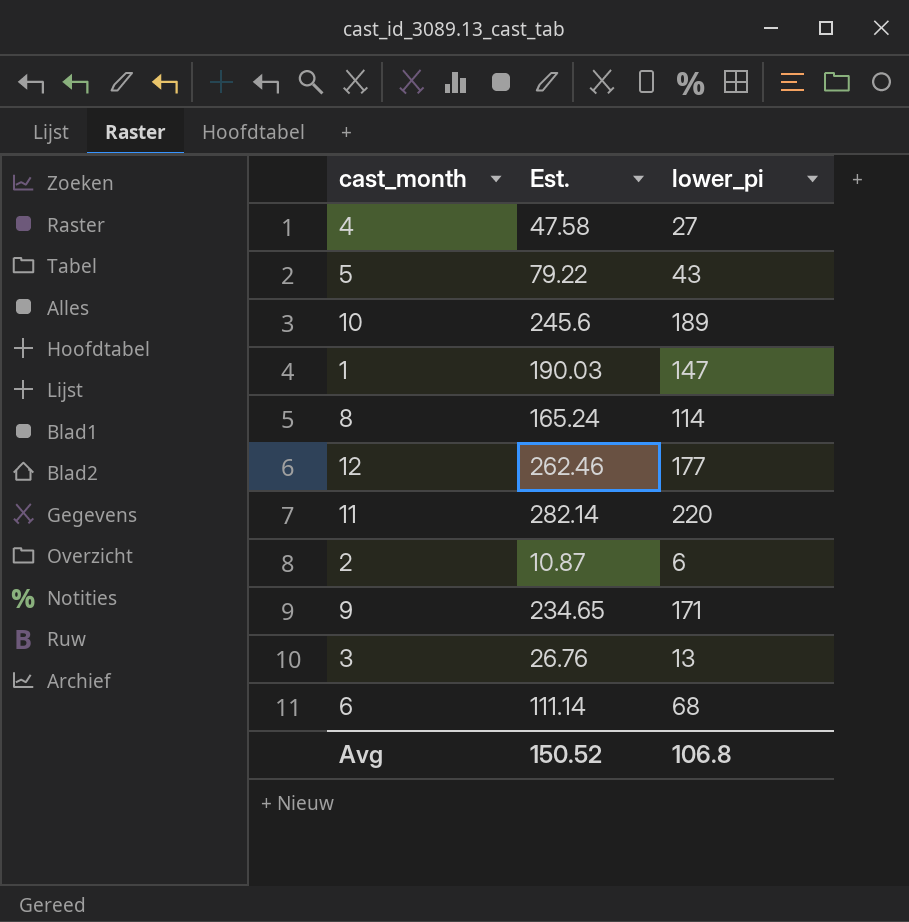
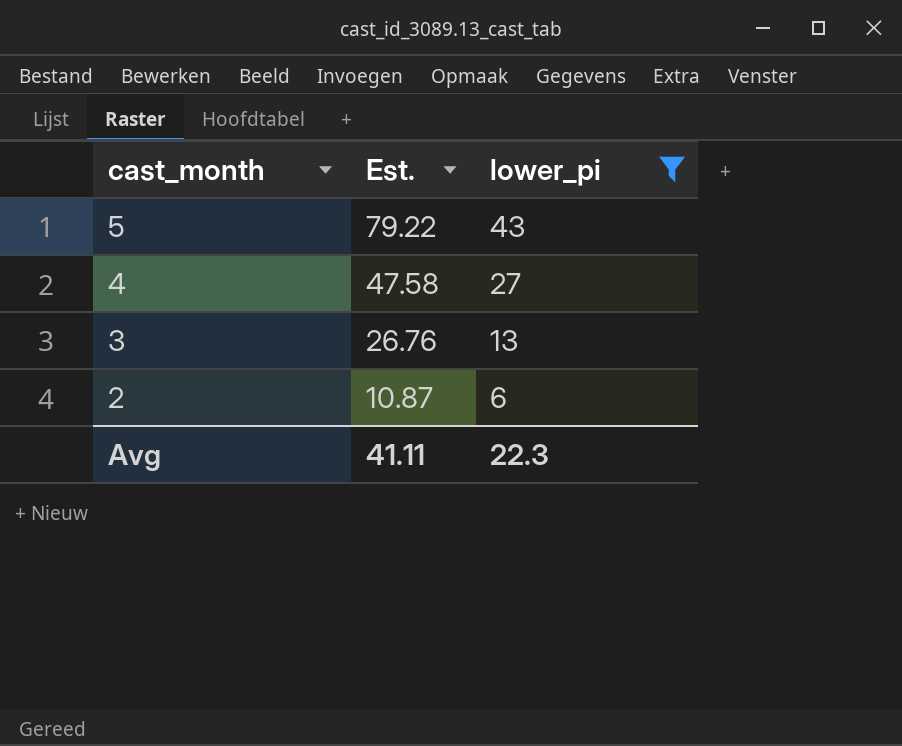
filter: none -> lower_pi <= 43
row order: none -> cast_month descending
Avg | Est.: 150.52 -> 41.11
Avg | lower_pi: 106.8 -> 22.3

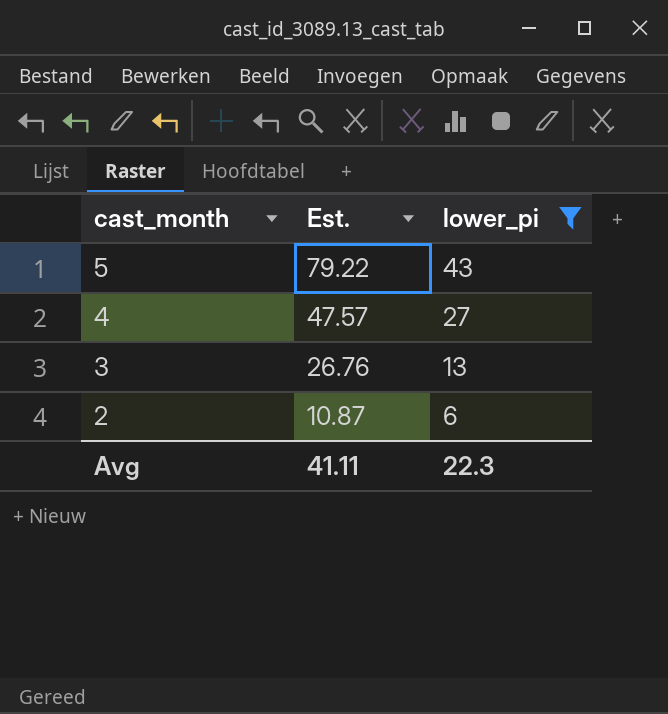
4 | Est.: 47.58 -> 47.57

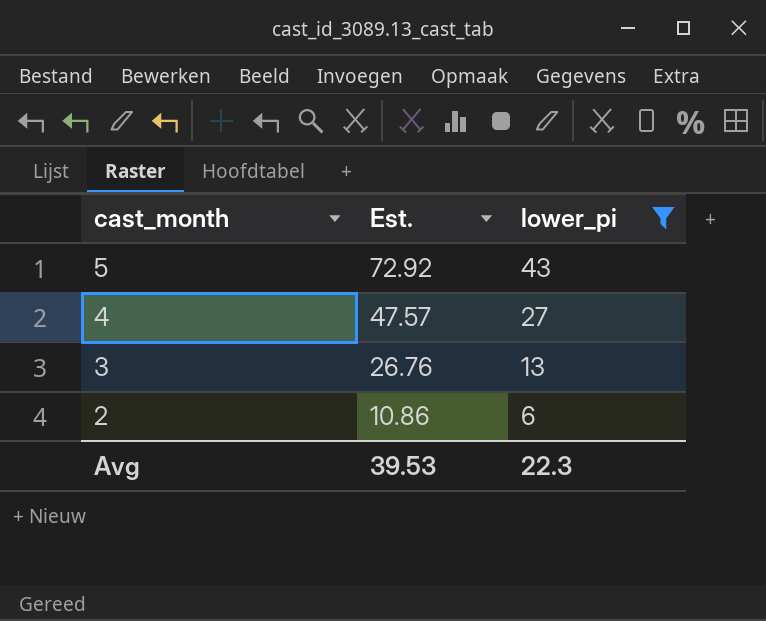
5 | Est.: 79.22 -> 72.92
2 | Est.: 10.87 -> 10.86
Avg | Est.: 41.11 -> 39.53

